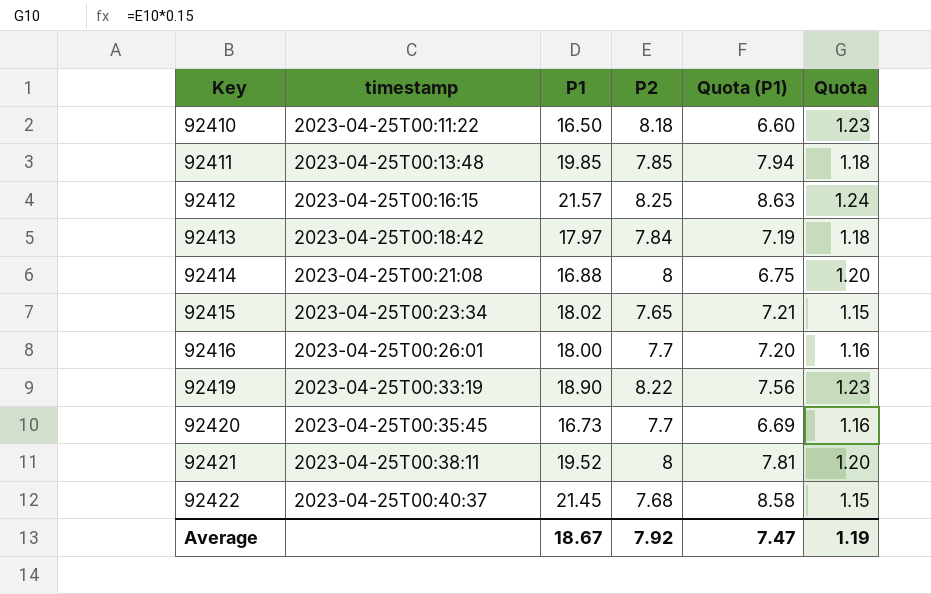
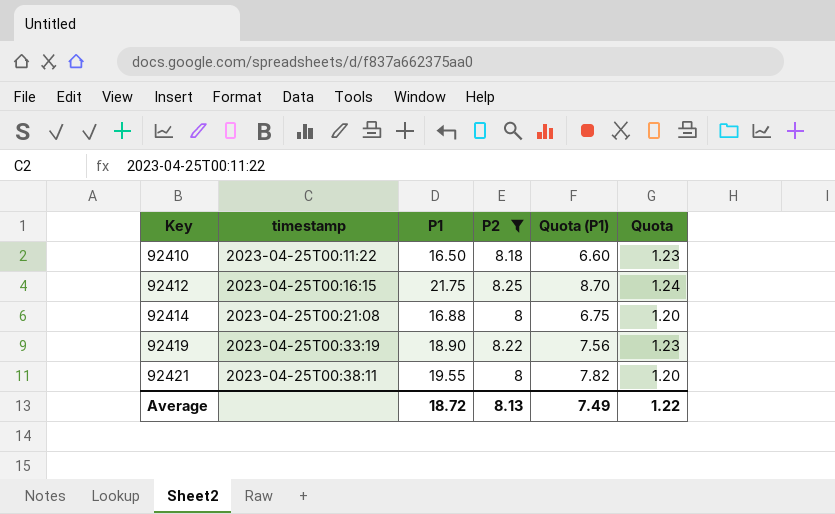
filter: none -> P2 >= 8
92412 | P1: 21.57 -> 21.75
92412 | Quota (P1): 8.63 -> 8.70
92421 | P1: 19.52 -> 19.55
92421 | Quota (P1): 7.81 -> 7.82
Average | P1: 18.67 -> 18.72
Average | P2: 7.92 -> 8.13
Average | Quota (P1): 7.47 -> 7.49
Average | Quota: 1.19 -> 1.22

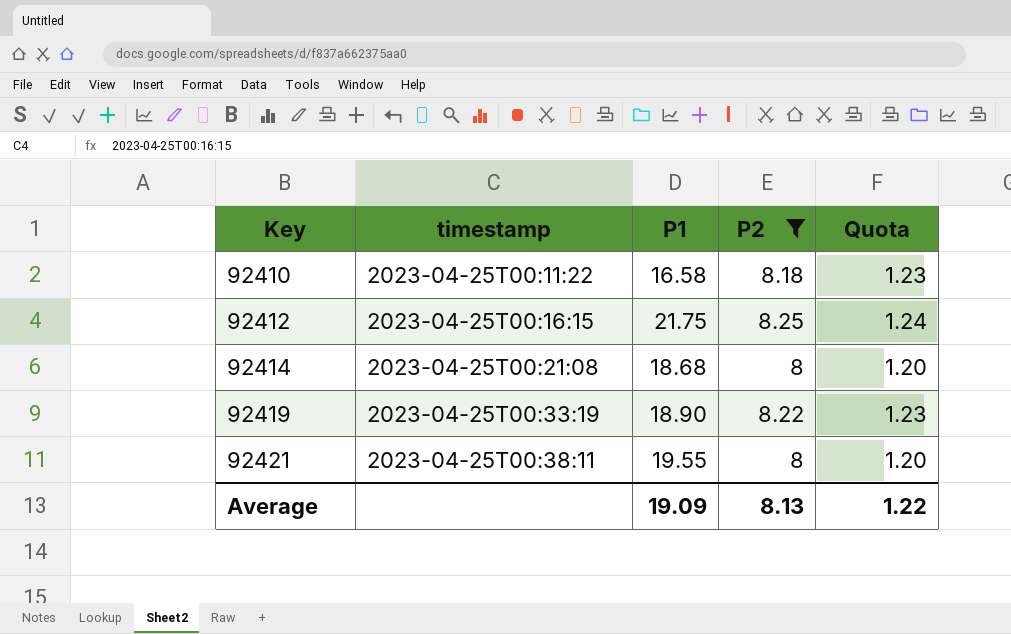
column Quota (P1) | formula: [P1] * 0.4 -> none
92410 | P1: 16.50 -> 16.58
92414 | P1: 16.88 -> 18.68
Average | P1: 18.72 -> 19.09

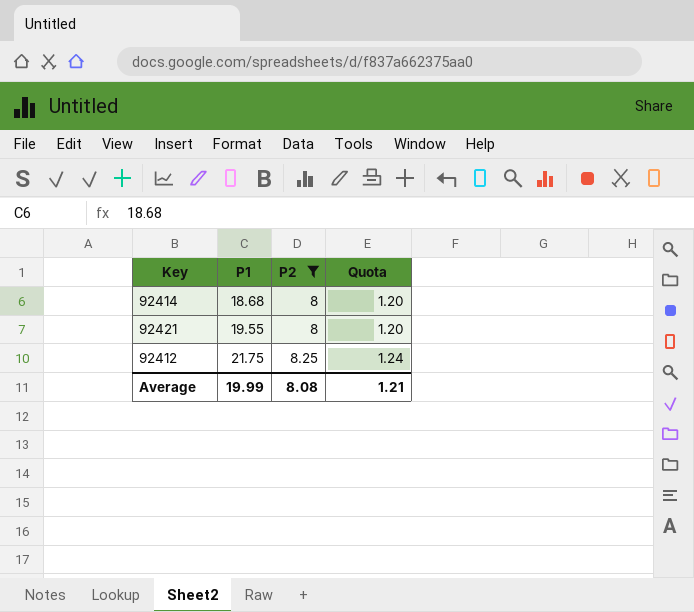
row order: Key ascending -> P1 ascending
column timestamp | position: 2 -> none
row 92410: 2023-04-25T00:11:22 | 16.58 | 8.18 | 1.23 -> none
row 92419: 2023-04-25T00:33:19 | 18.90 | 8.22 | 1.23 -> none
Average | P1: 19.09 -> 19.99
Average | P2: 8.13 -> 8.08
Average | Quota: 1.22 -> 1.21

